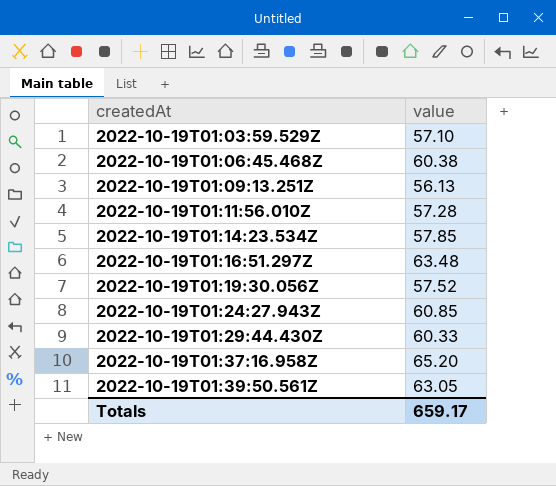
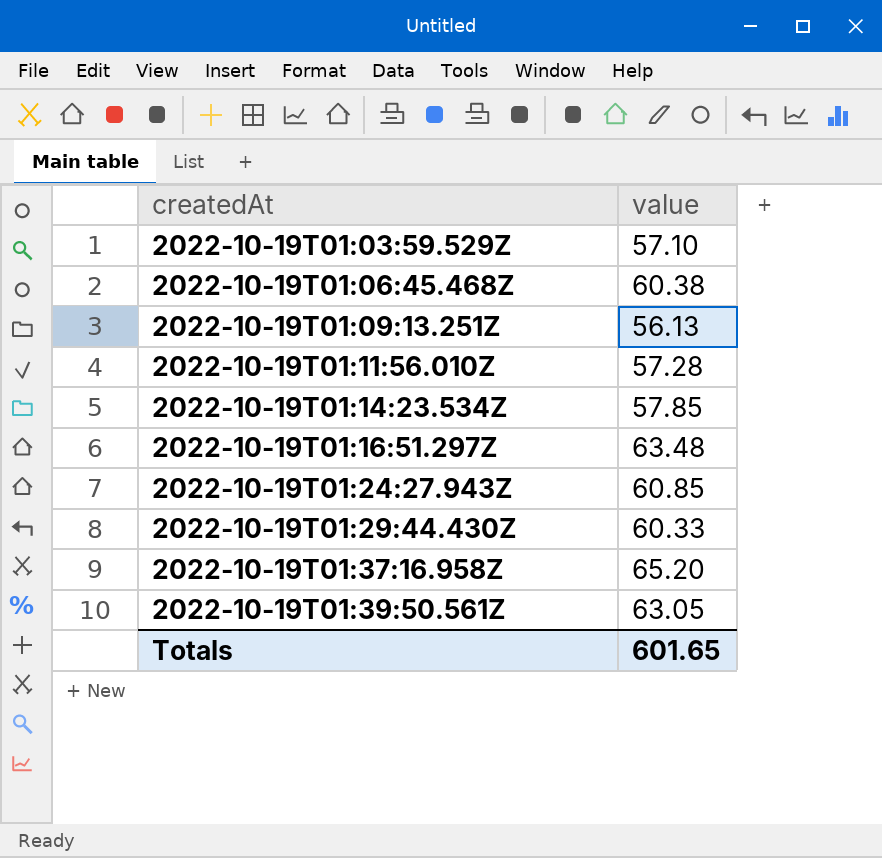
row 2022-10-19T01:19:30.056Z: 57.52 -> none
Totals | value: 659.17 -> 601.65

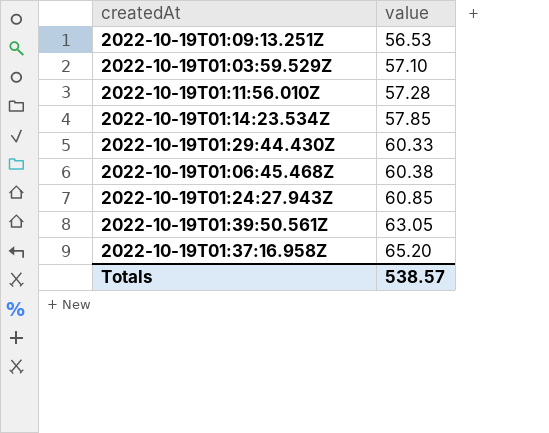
row order: createdAt ascending -> value ascending
row 2022-10-19T01:16:51.297Z: 63.48 -> none
2022-10-19T01:09:13.251Z | value: 56.13 -> 56.53
Totals | value: 601.65 -> 538.57

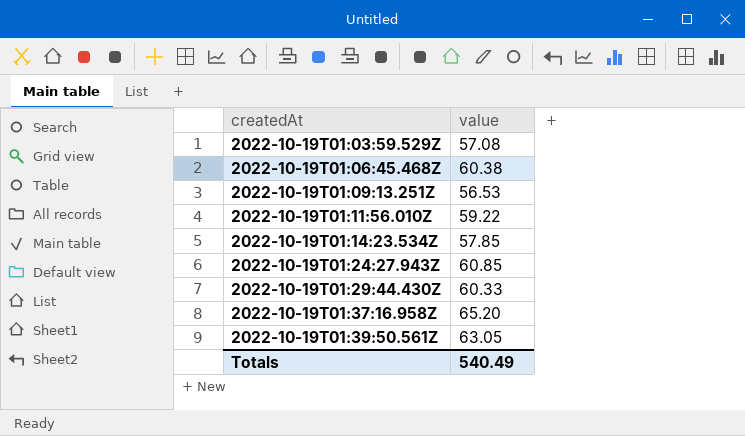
row order: value ascending -> createdAt ascending
2022-10-19T01:03:59.529Z | value: 57.10 -> 57.08
2022-10-19T01:11:56.010Z | value: 57.28 -> 59.22
Totals | value: 538.57 -> 540.49

